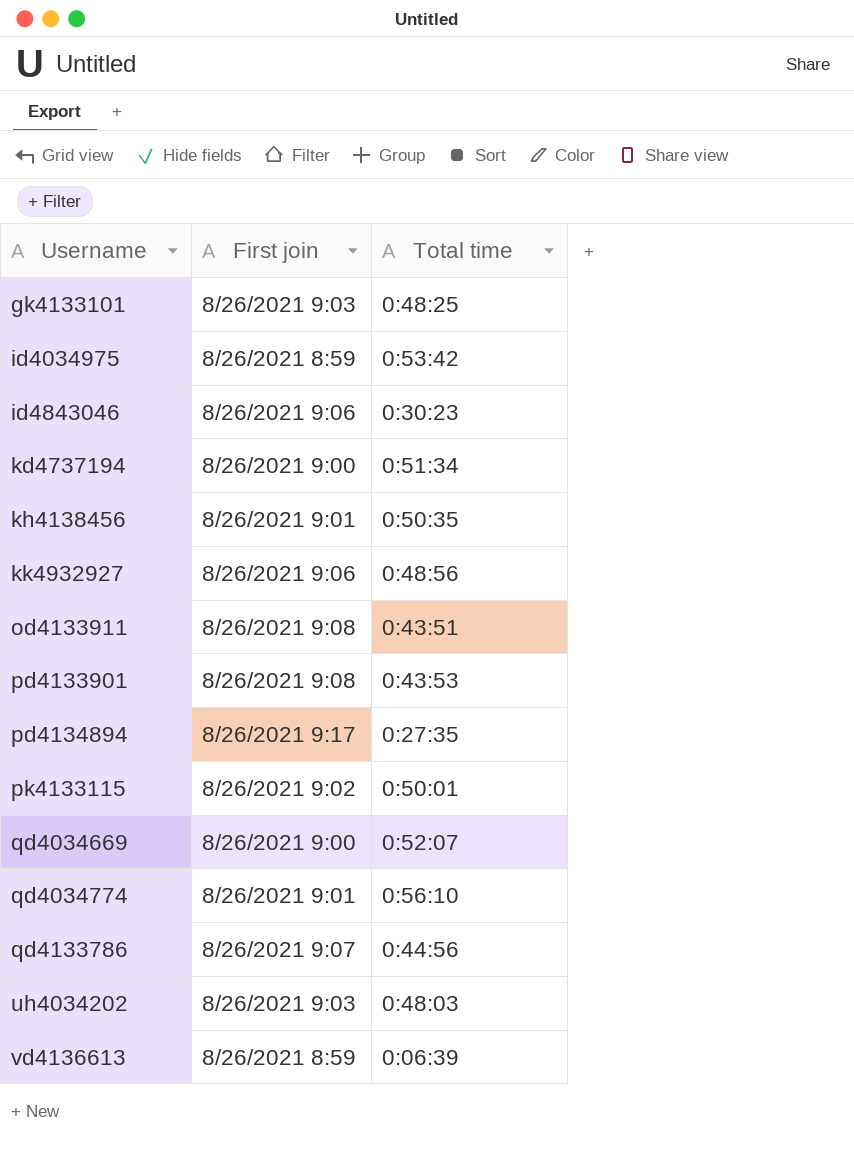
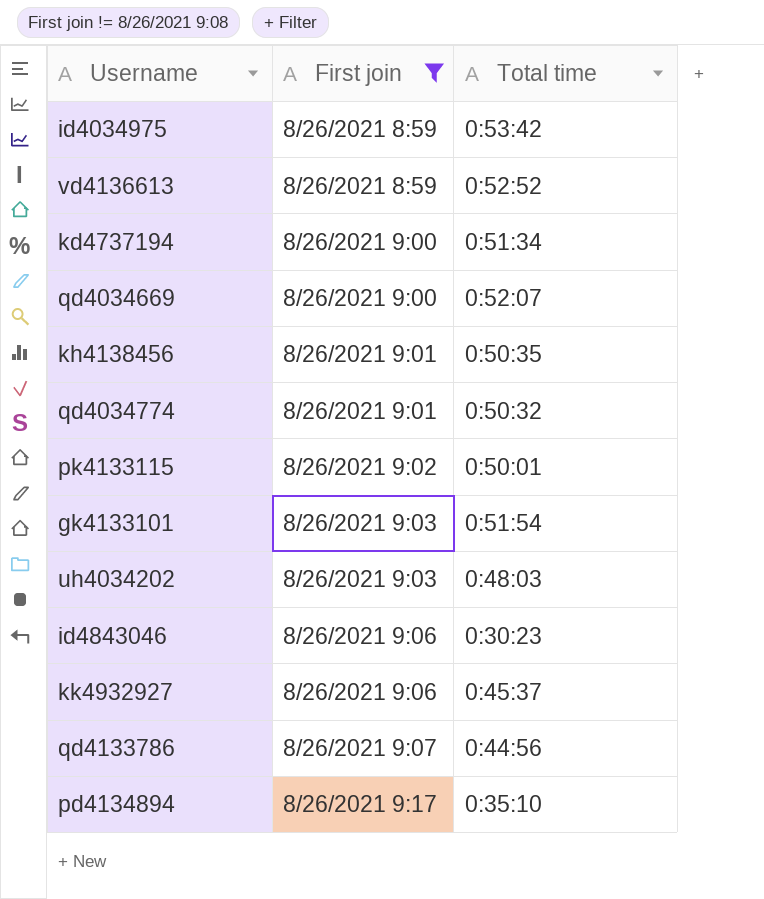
filter: none -> First join != 8/26/2021 9:08
row order: Username ascending -> First join ascending
vd4136613 | Total time: 0:06:39 -> 0:52:52
qd4034774 | Total time: 0:56:10 -> 0:50:32
gk4133101 | Total time: 0:48:25 -> 0:51:54
kk4932927 | Total time: 0:48:56 -> 0:45:37
pd4134894 | Total time: 0:27:35 -> 0:35:10

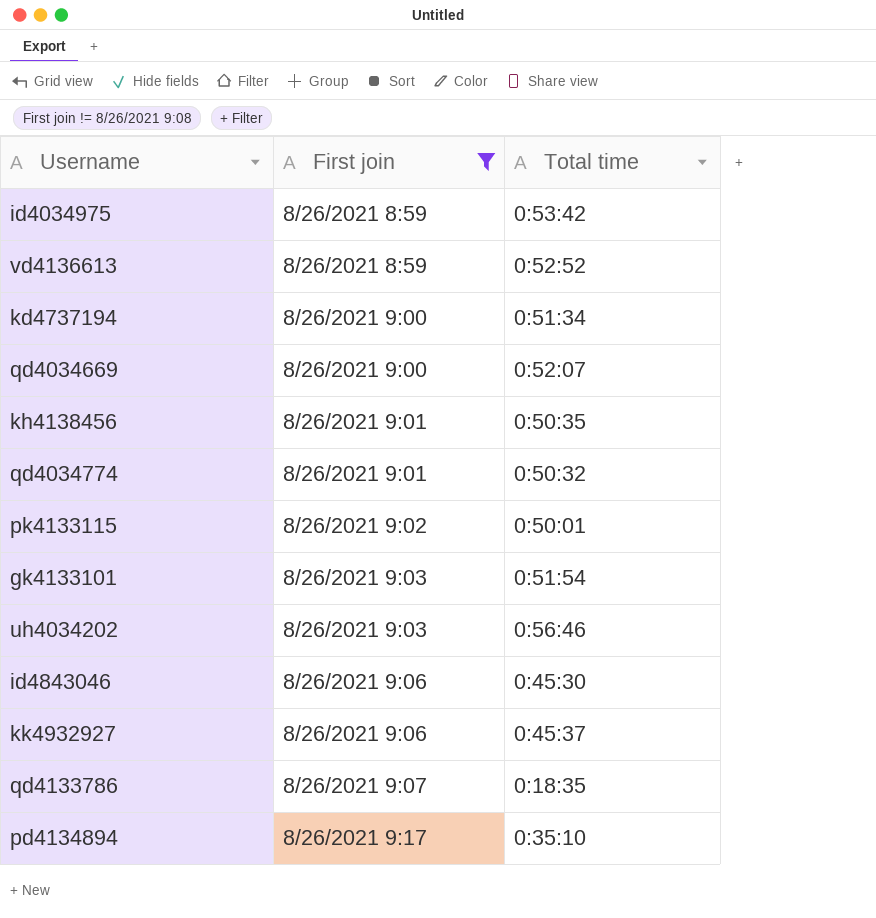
uh4034202 | Total time: 0:48:03 -> 0:56:46
id4843046 | Total time: 0:30:23 -> 0:45:30
qd4133786 | Total time: 0:44:56 -> 0:18:35

